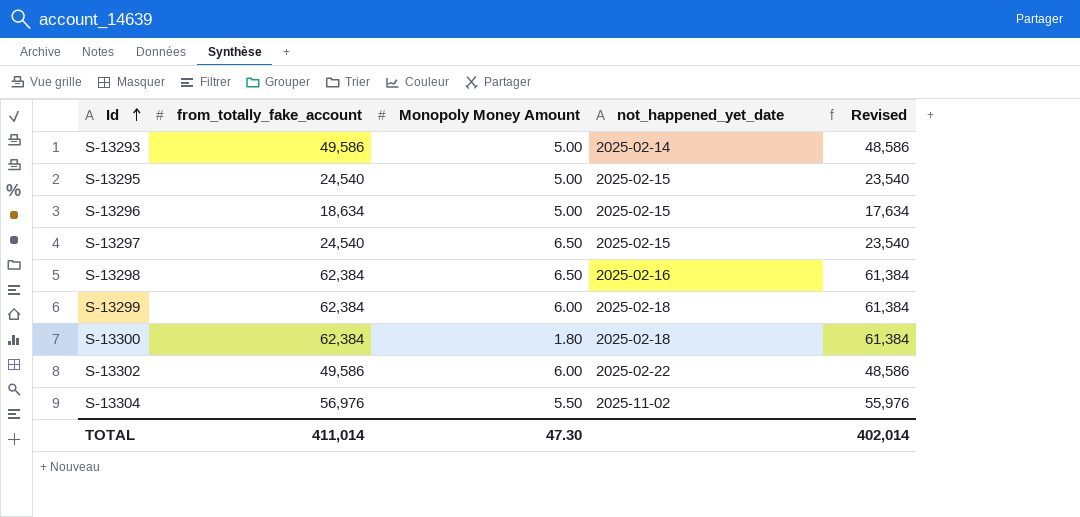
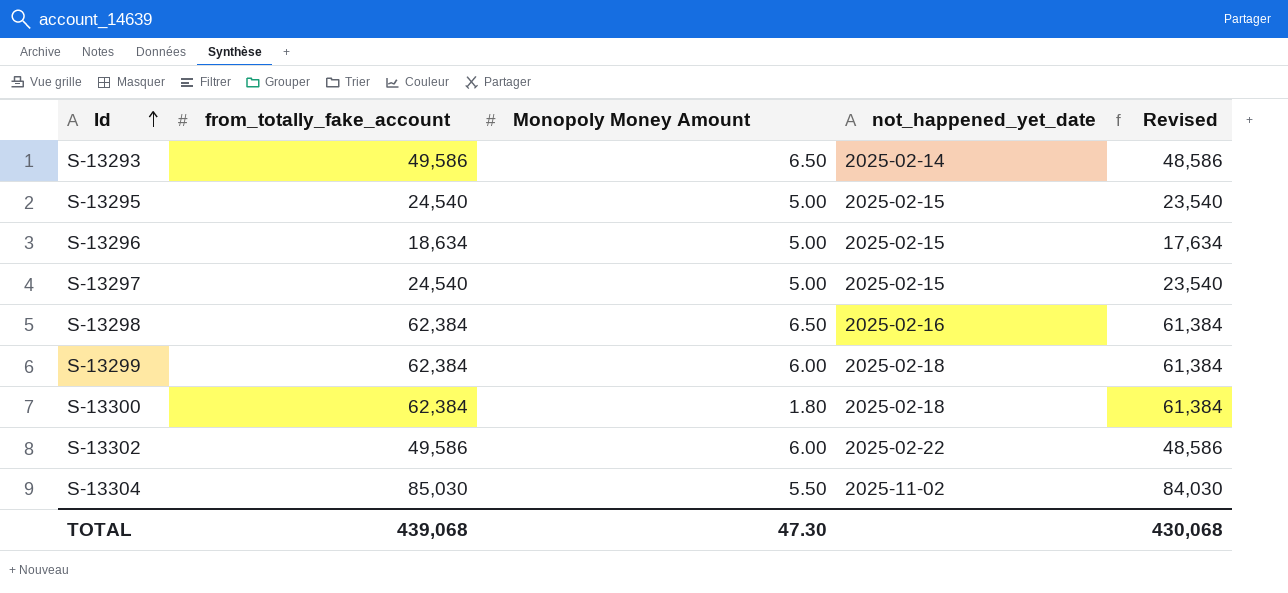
S-13293 | Monopoly Money Amount: 5.00 -> 6.50
S-13297 | Monopoly Money Amount: 6.50 -> 5.00
S-13304 | from_totally_fake_account: 56,976 -> 85,030
S-13304 | Revised: 55,976 -> 84,030
TOTAL | from_totally_fake_account: 411,014 -> 439,068
TOTAL | Revised: 402,014 -> 430,068

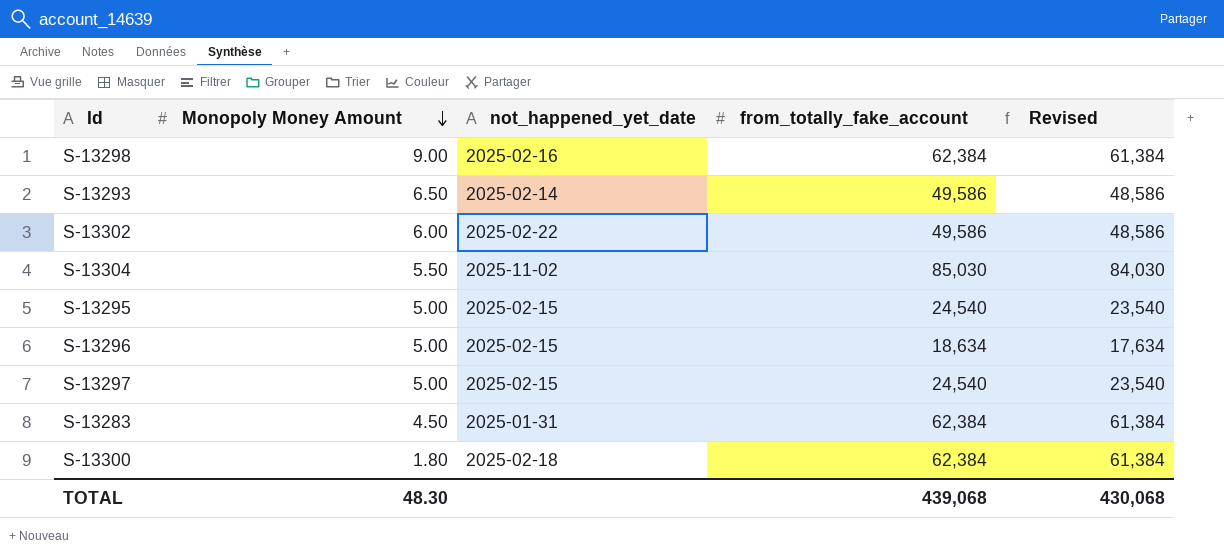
row order: Id ascending -> Monopoly Money Amount descending
column from_totally_fake_account | position: 2 -> 4
row S-13299: 62,384 | 6.00 | 2025-02-18 | 61,384 -> none
S-13298 | Monopoly Money Amount: 6.50 -> 9.00
row S-13283: none -> 4.50 | 2025-01-31 | 62,384 | 61,384
TOTAL | Monopoly Money Amount: 47.30 -> 48.30

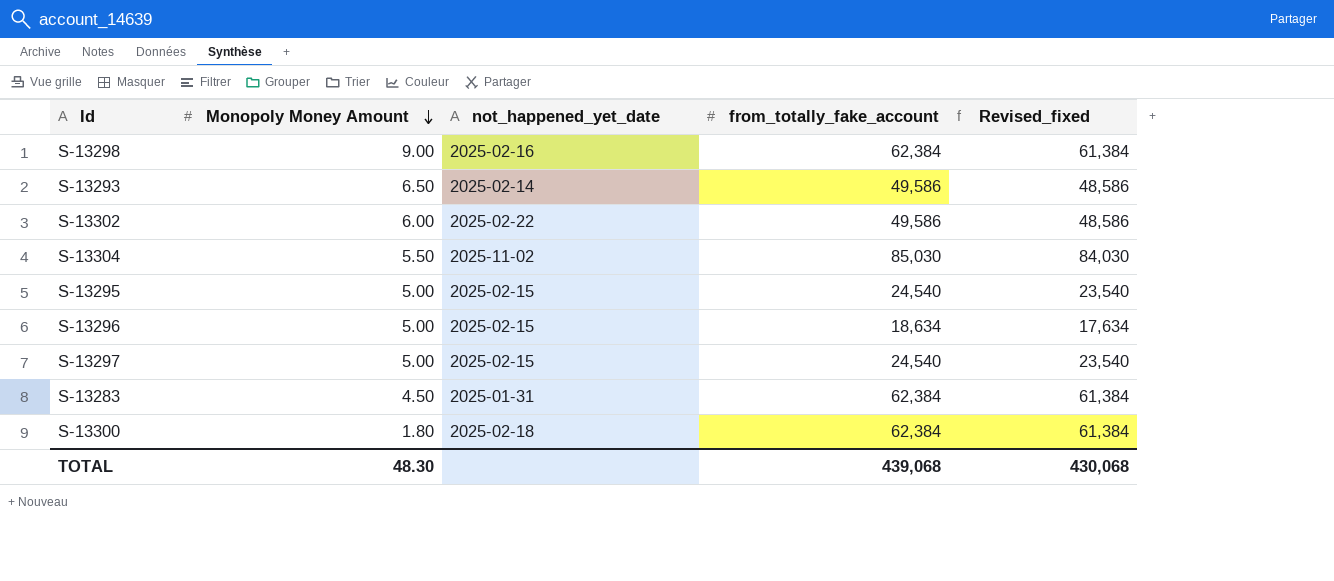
column name: Revised -> Revised_fixed

